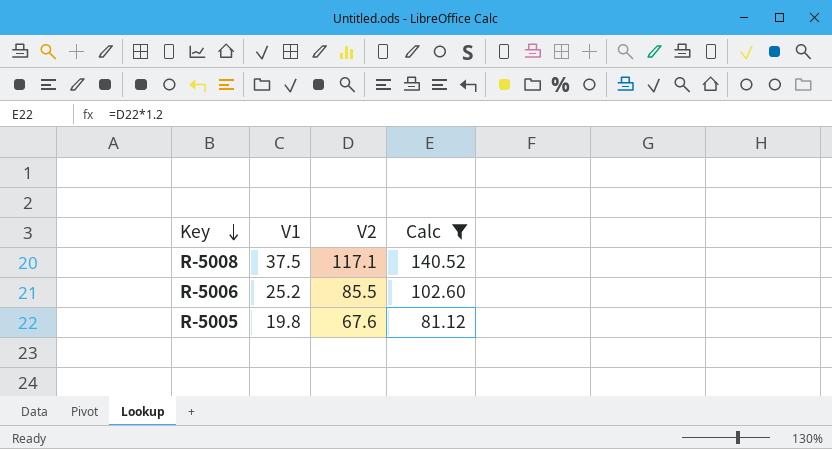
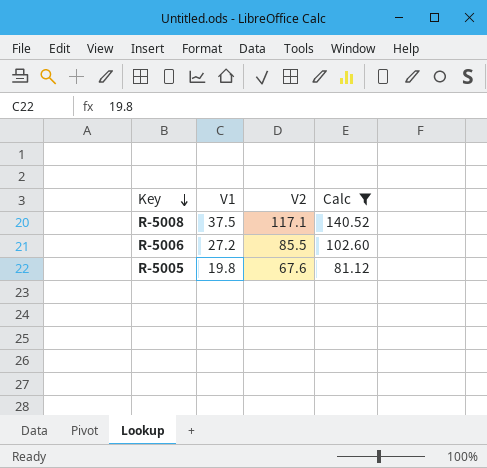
R-5006 | V1: 25.2 -> 27.2

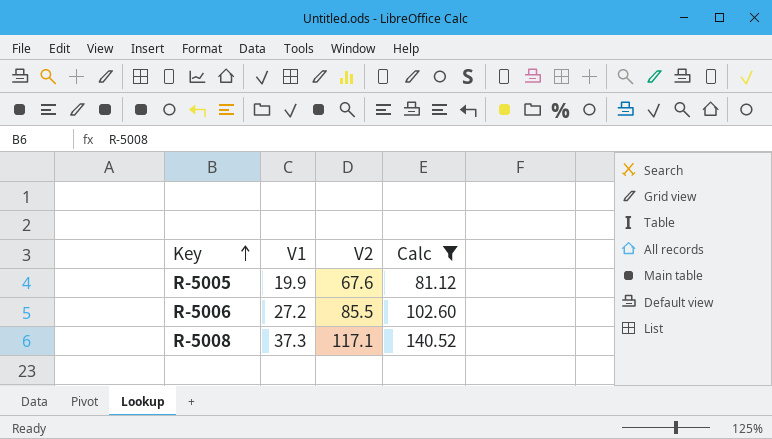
row order: Key descending -> Key ascending
R-5005 | V1: 19.8 -> 19.9
R-5008 | V1: 37.5 -> 37.3

